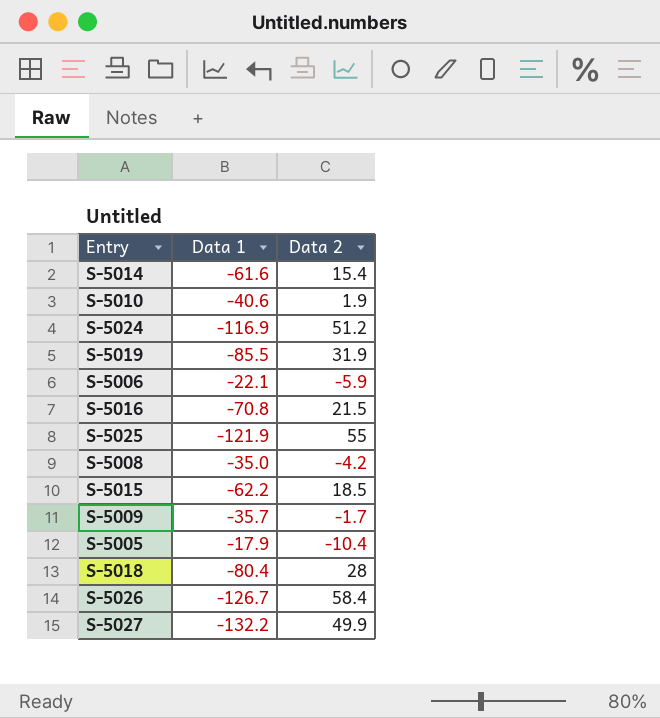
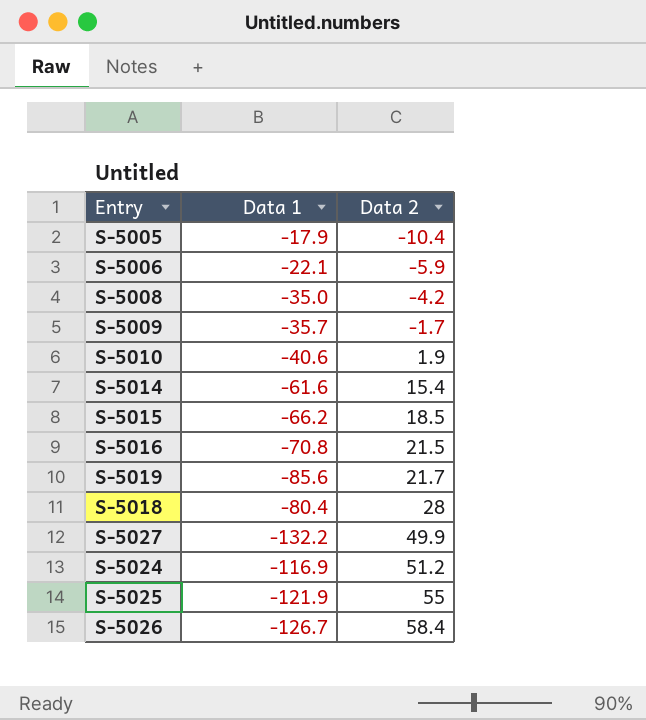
row order: none -> Data 2 ascending
S-5015 | Data 1: -62.2 -> -66.2
S-5019 | Data 1: -85.5 -> -85.6
S-5019 | Data 2: 31.9 -> 21.7

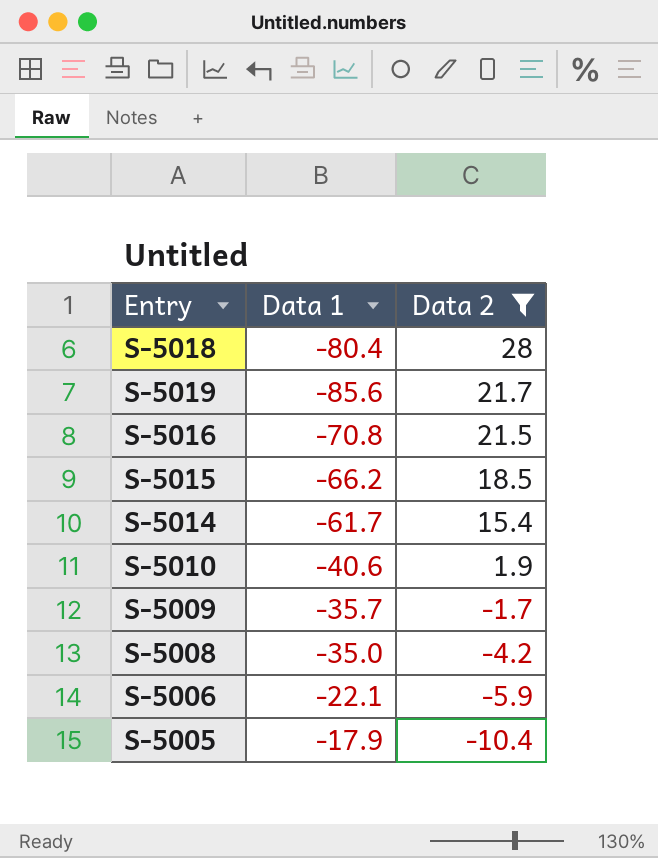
filter: none -> Data 2 <= 28
row order: Data 2 ascending -> Data 2 descending
S-5014 | Data 1: -61.6 -> -61.7

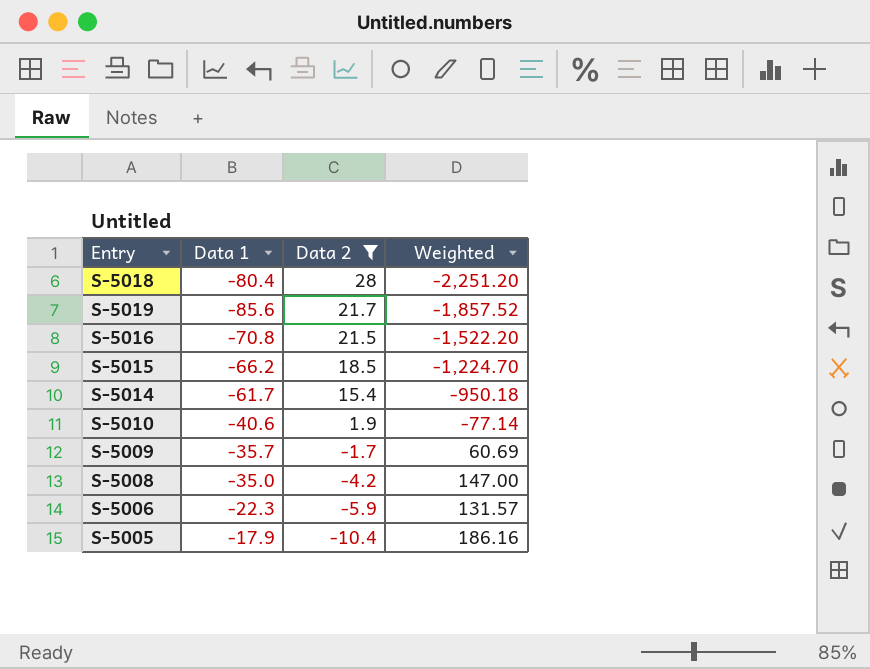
column Weighted | formula: none -> [Data 1] * [Data 2]
S-5006 | Data 1: -22.1 -> -22.3

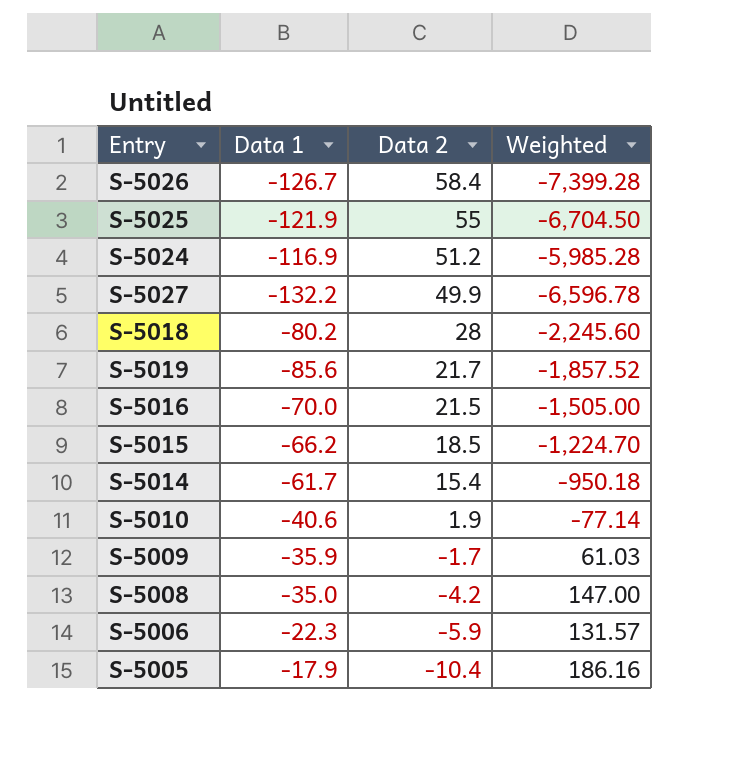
filter: Data 2 <= 28 -> none
S-5018 | Data 1: -80.4 -> -80.2
S-5018 | Weighted: -2,251.20 -> -2,245.60
S-5016 | Data 1: -70.8 -> -70.0
S-5016 | Weighted: -1,522.20 -> -1,505.00
S-5009 | Data 1: -35.7 -> -35.9
S-5009 | Weighted: 60.69 -> 61.03

